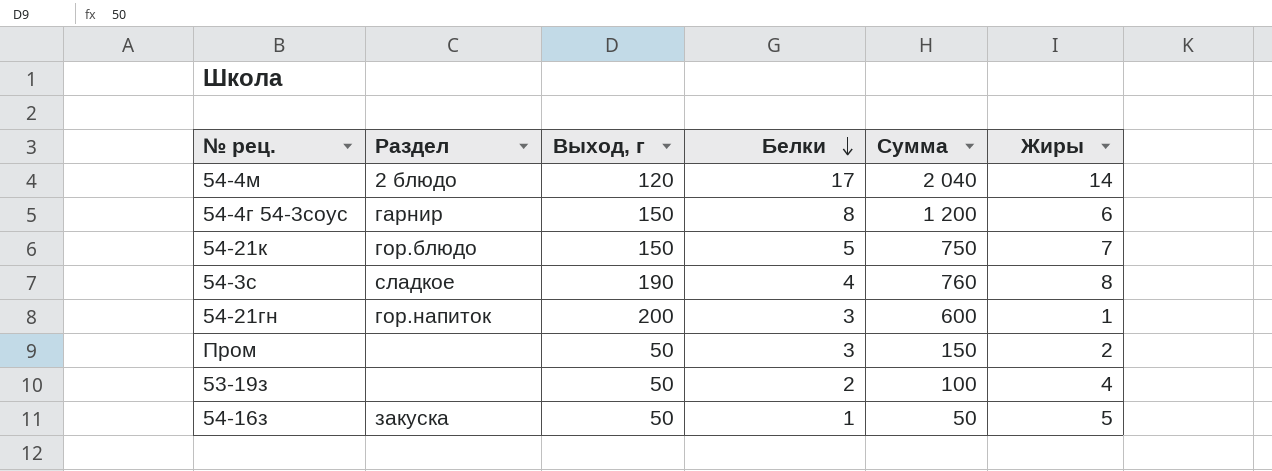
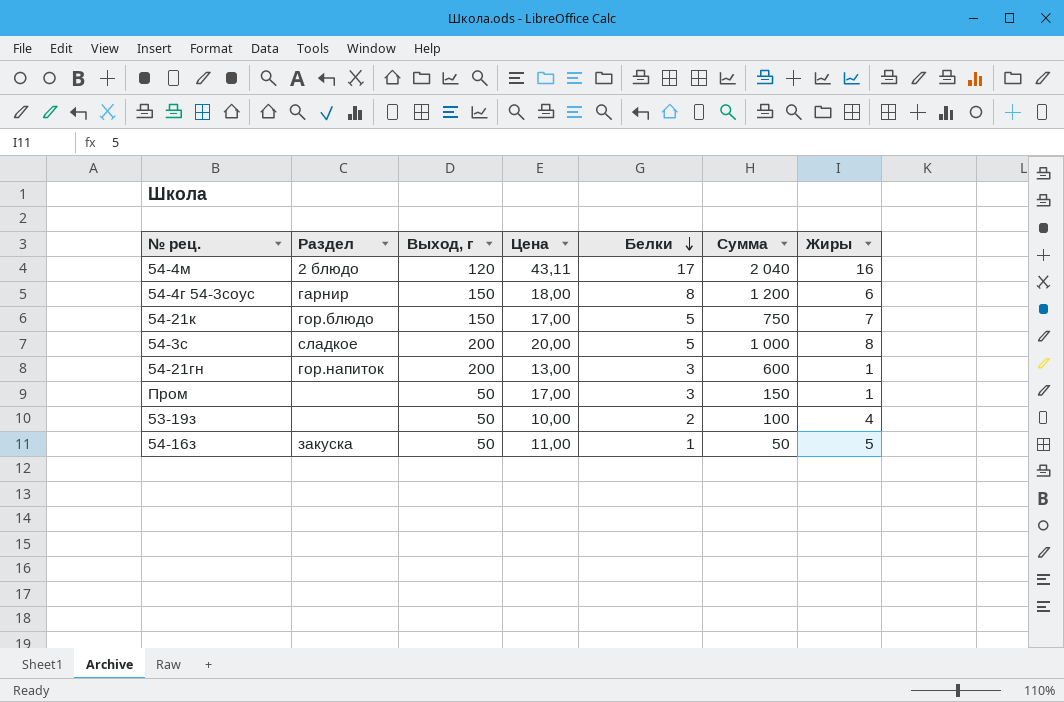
column Цена | position: none -> 4
54-4м | Жиры: 14 -> 16
54-3с | Выход, г: 190 -> 200
54-3с | Белки: 4 -> 5
54-3с | Сумма: 760 -> 1 000
Пром | Жиры: 2 -> 1

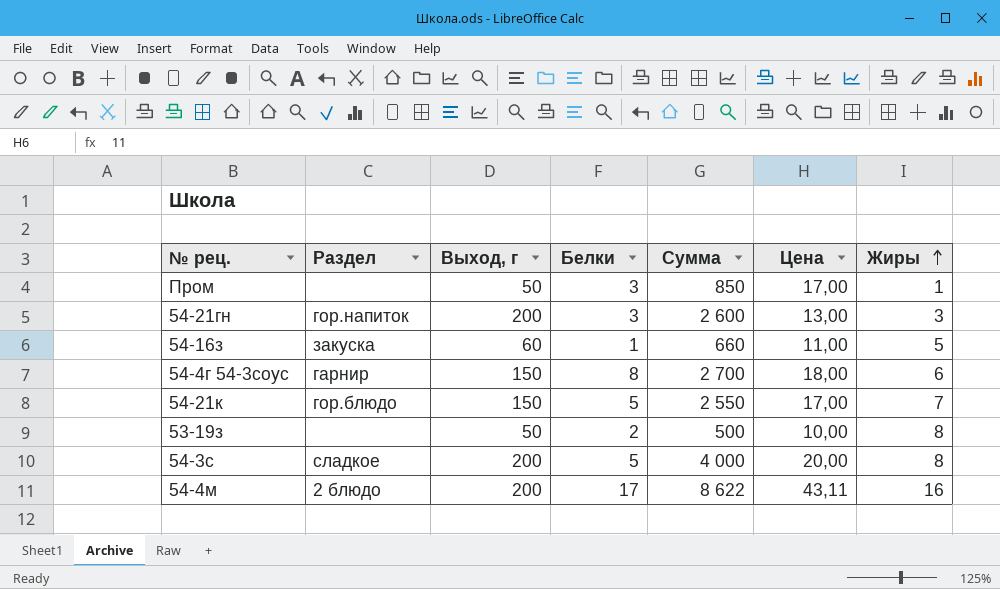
row order: Белки descending -> Жиры ascending
column Сумма | formula: [Выход, г] * [Белки] -> [Выход, г] * [Цена]
column Цена | position: 4 -> 6
54-21гн | Жиры: 1 -> 3
54-16з | Выход, г: 50 -> 60
53-19з | Жиры: 4 -> 8
54-4м | Выход, г: 120 -> 200

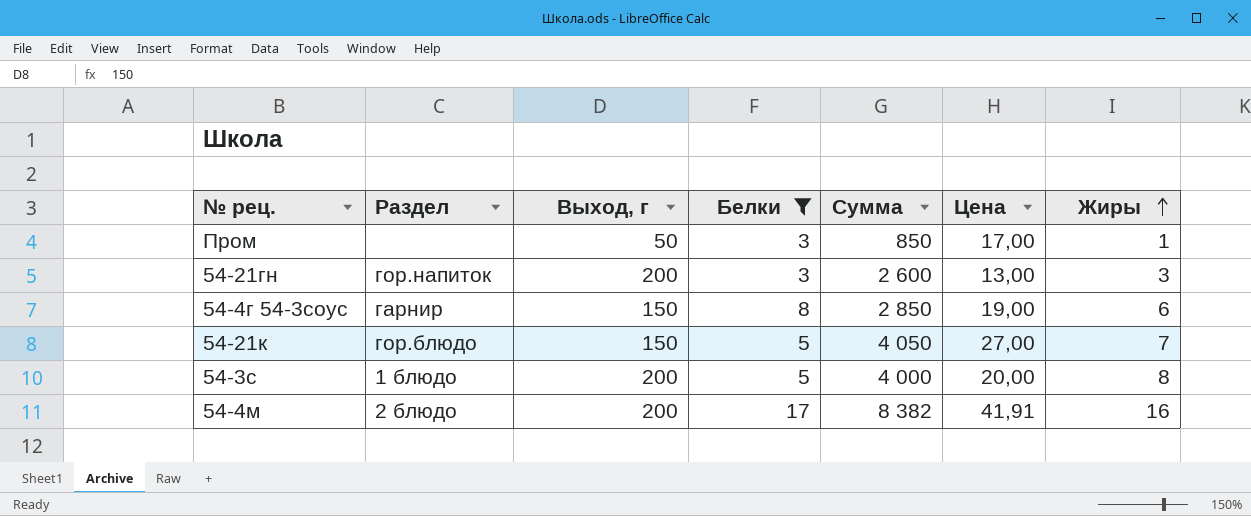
filter: none -> Белки >= 3
54-4г 54-3соус | Сумма: 2 700 -> 2 850
54-4г 54-3соус | Цена: 18,00 -> 19,00
54-21к | Сумма: 2 550 -> 4 050
54-21к | Цена: 17,00 -> 27,00
54-3с | Раздел: сладкое -> 1 блюдо
54-4м | Сумма: 8 622 -> 8 382
54-4м | Цена: 43,11 -> 41,91

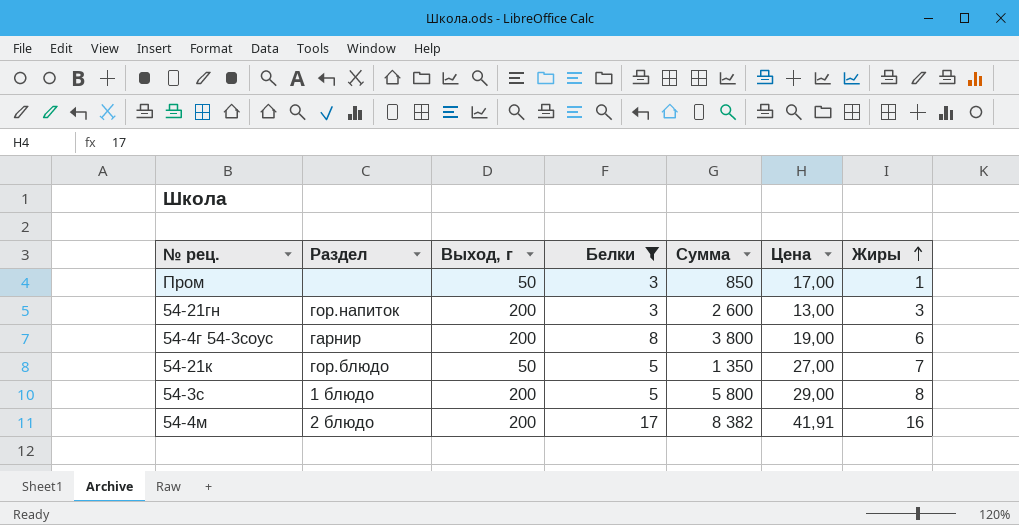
54-4г 54-3соус | Выход, г: 150 -> 200
54-4г 54-3соус | Сумма: 2 850 -> 3 800
54-21к | Выход, г: 150 -> 50
54-21к | Сумма: 4 050 -> 1 350
54-3с | Сумма: 4 000 -> 5 800
54-3с | Цена: 20,00 -> 29,00

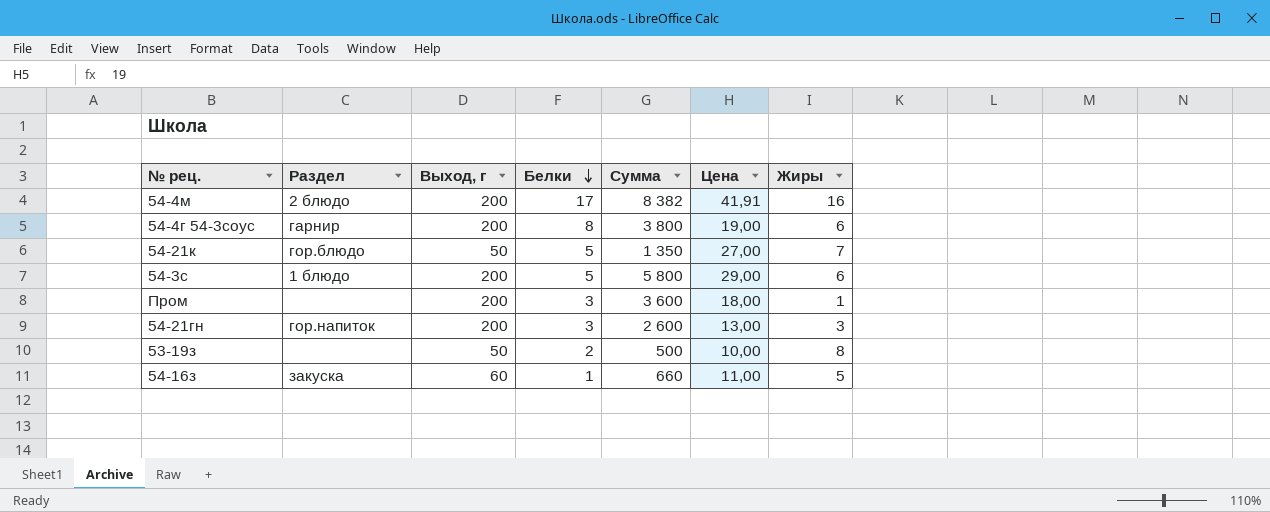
filter: Белки >= 3 -> none
row order: Жиры ascending -> Белки descending
54-3с | Жиры: 8 -> 6
Пром | Выход, г: 50 -> 200
Пром | Сумма: 850 -> 3 600
Пром | Цена: 17,00 -> 18,00

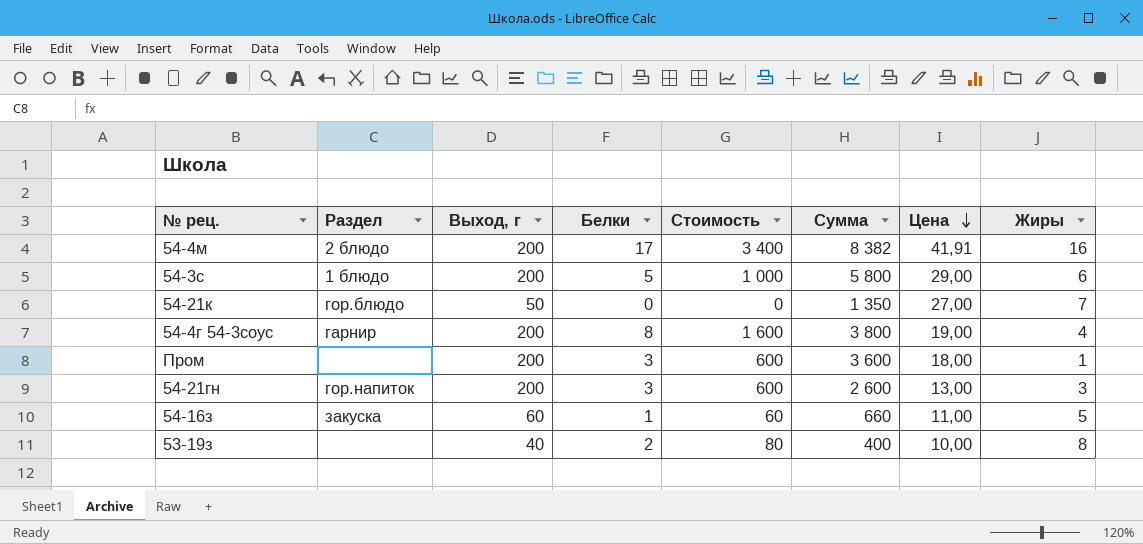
row order: Белки descending -> Цена descending
column Стоимость | formula: none -> [Выход, г] * [Белки]
54-21к | Белки: 5 -> 0
54-4г 54-3соус | Жиры: 6 -> 4
53-19з | Выход, г: 50 -> 40
53-19з | Сумма: 500 -> 400

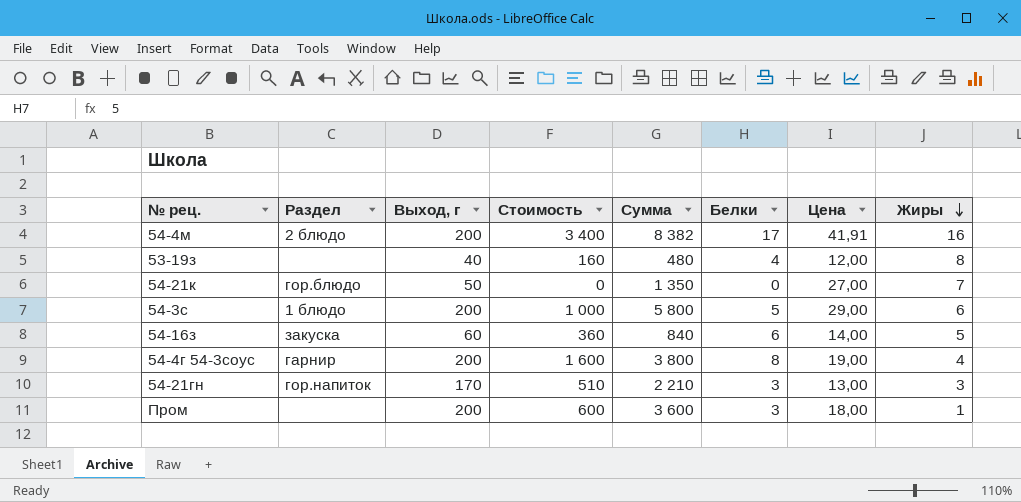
row order: Цена descending -> Жиры descending
column Белки | position: 4 -> 6
53-19з | Стоимость: 80 -> 160
53-19з | Сумма: 400 -> 480
53-19з | Белки: 2 -> 4
53-19з | Цена: 10,00 -> 12,00
54-16з | Стоимость: 60 -> 360
54-16з | Сумма: 660 -> 840
54-16з | Белки: 1 -> 6
54-16з | Цена: 11,00 -> 14,00
54-21гн | Выход, г: 200 -> 170
54-21гн | Стоимость: 600 -> 510
54-21гн | Сумма: 2 600 -> 2 210

